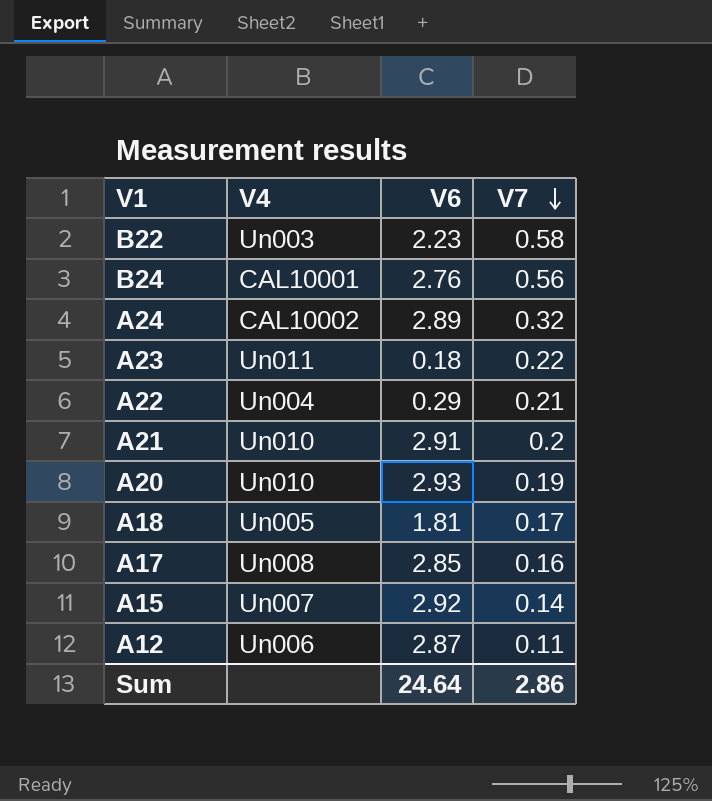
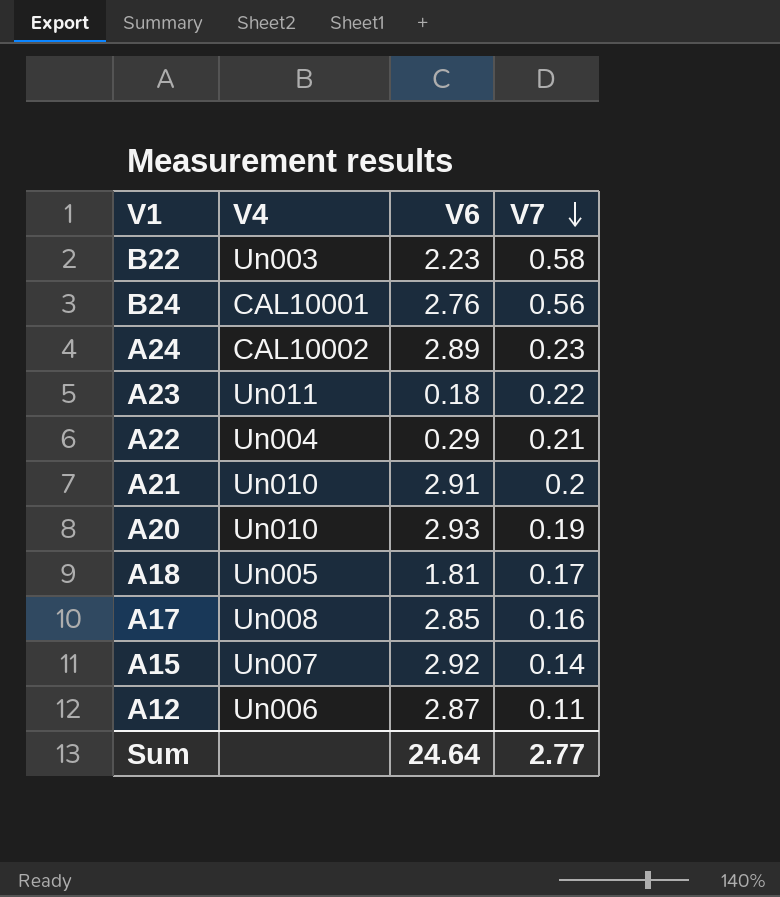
A24 | V7: 0.32 -> 0.23
Sum | V7: 2.86 -> 2.77

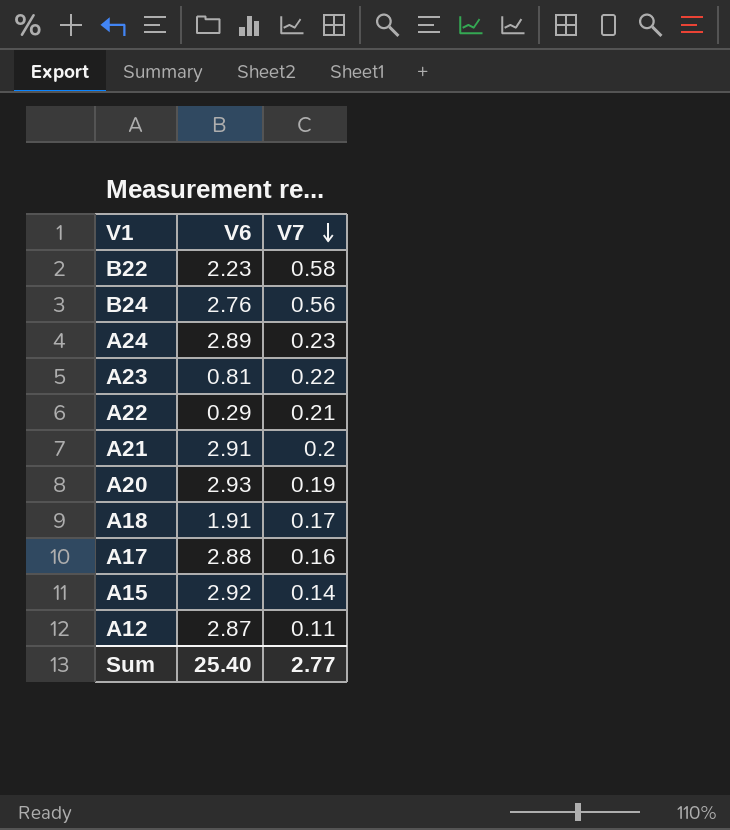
column V4 | position: 2 -> none
A23 | V6: 0.18 -> 0.81
A18 | V6: 1.81 -> 1.91
A17 | V6: 2.85 -> 2.88
Sum | V6: 24.64 -> 25.40

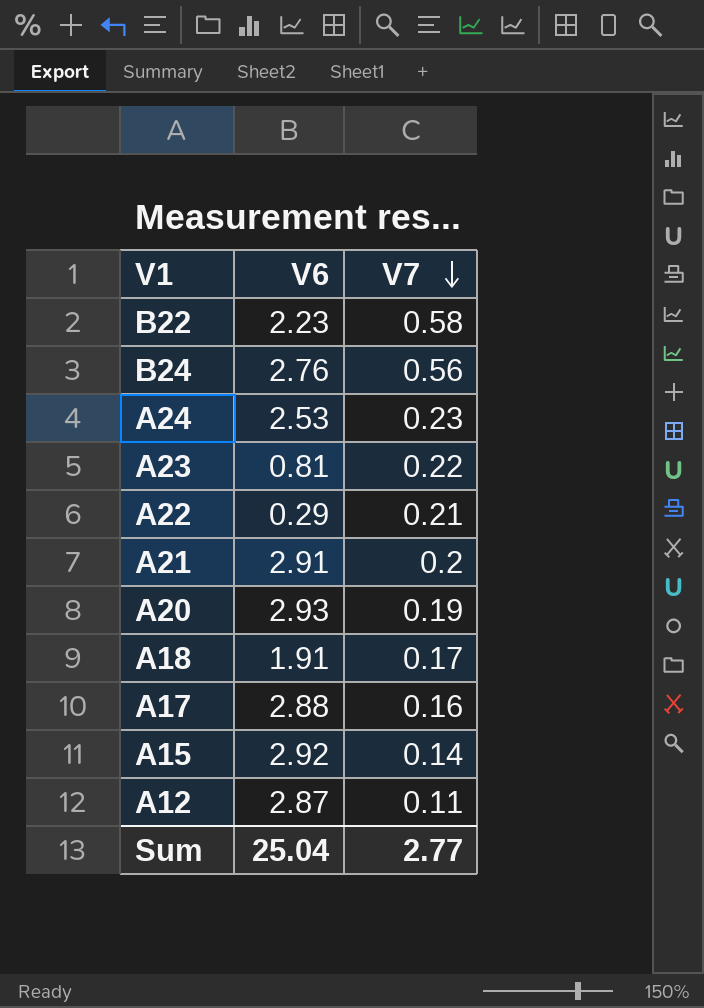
A24 | V6: 2.89 -> 2.53
Sum | V6: 25.40 -> 25.04

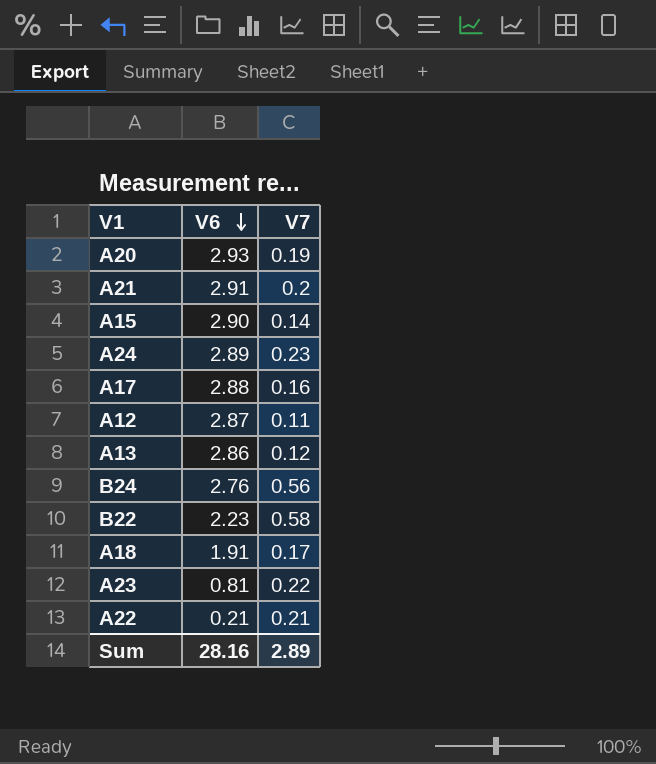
row order: V7 descending -> V6 descending
A15 | V6: 2.92 -> 2.90
A24 | V6: 2.53 -> 2.89
row A13: none -> 2.86 | 0.12
A22 | V6: 0.29 -> 0.21
Sum | V6: 25.04 -> 28.16
Sum | V7: 2.77 -> 2.89

